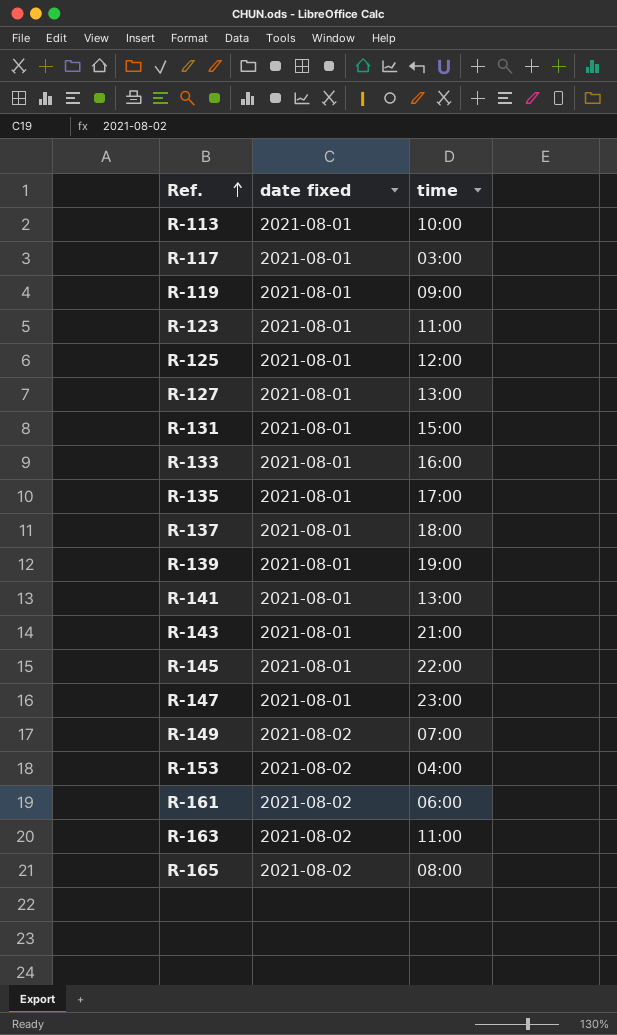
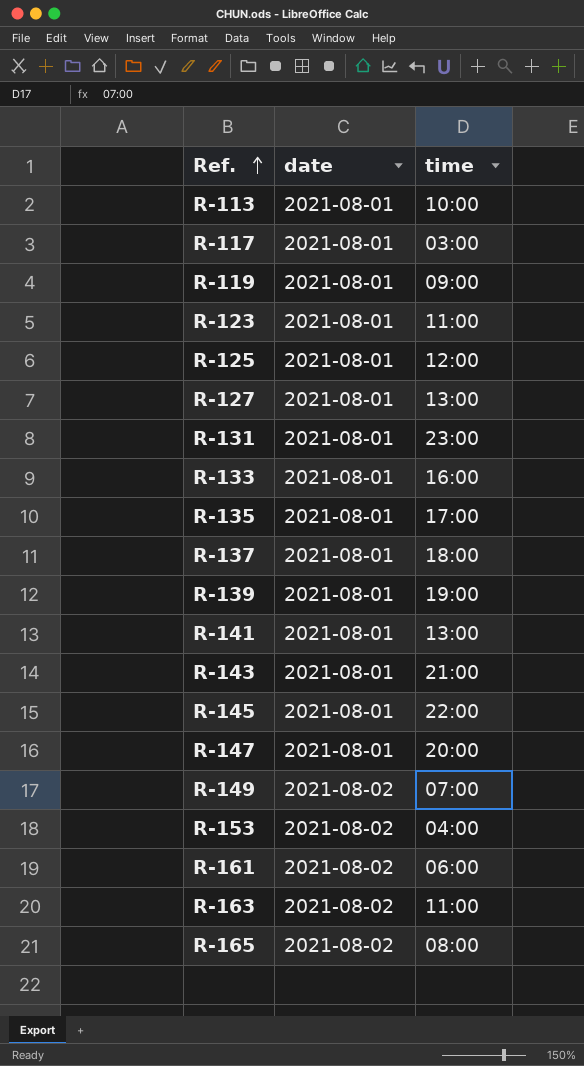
column name: date fixed -> date
R-131 | time: 15:00 -> 23:00
R-147 | time: 23:00 -> 20:00

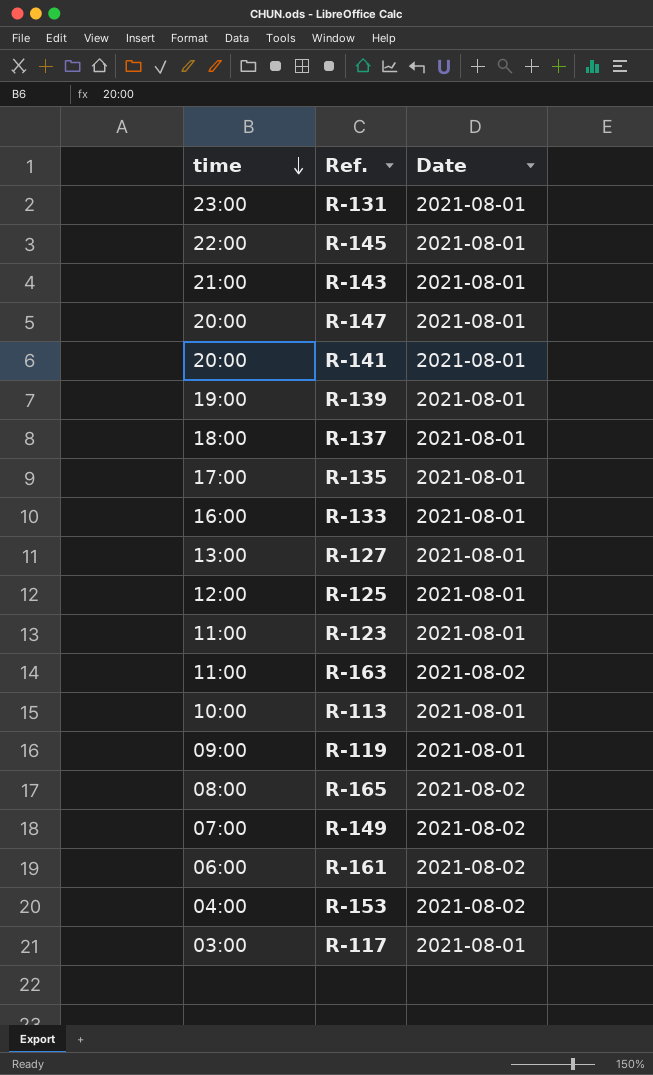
row order: Ref. ascending -> time descending
column time | position: 3 -> 1
column name: date -> Date
R-141 | time: 13:00 -> 20:00

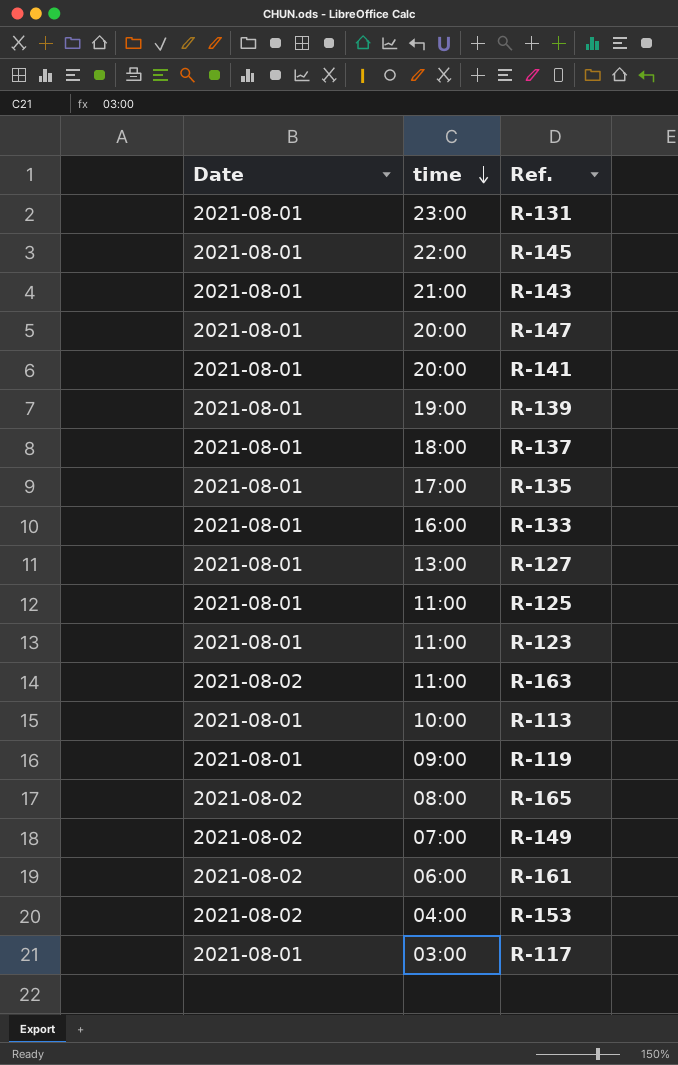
column Date | position: 3 -> 1
R-125 | time: 12:00 -> 11:00

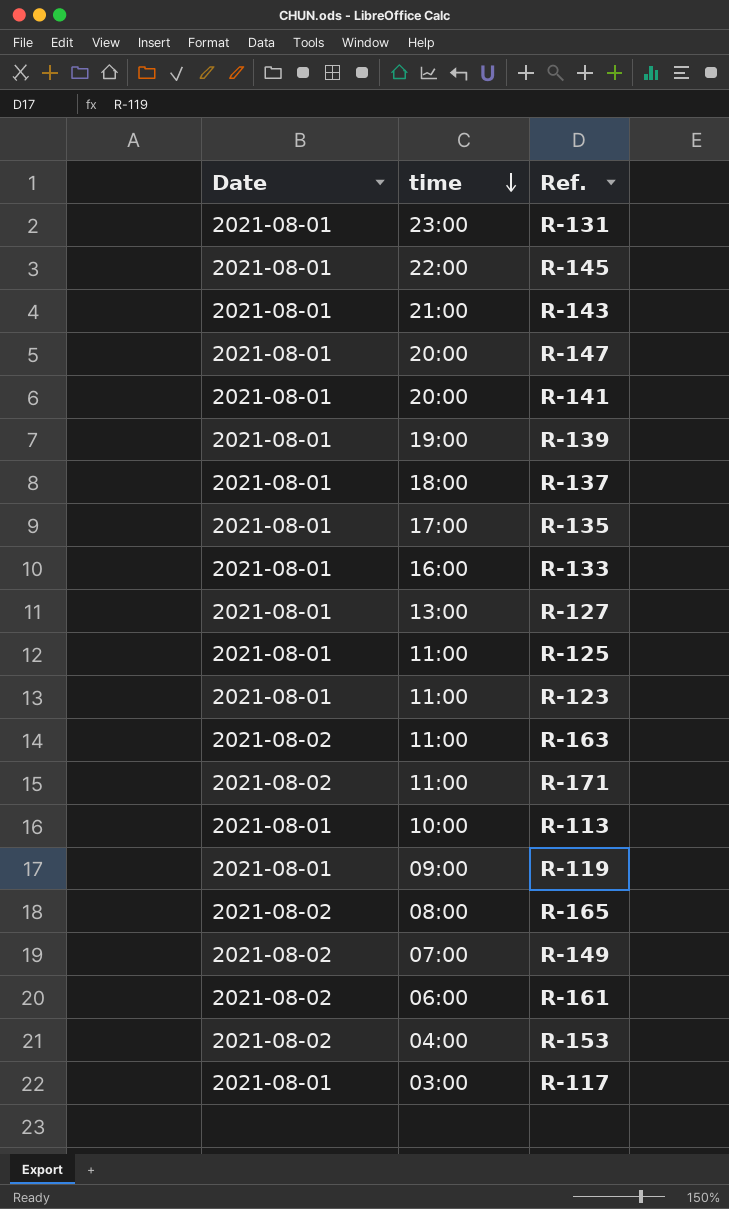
row R-171: none -> 2021-08-02 | 11:00

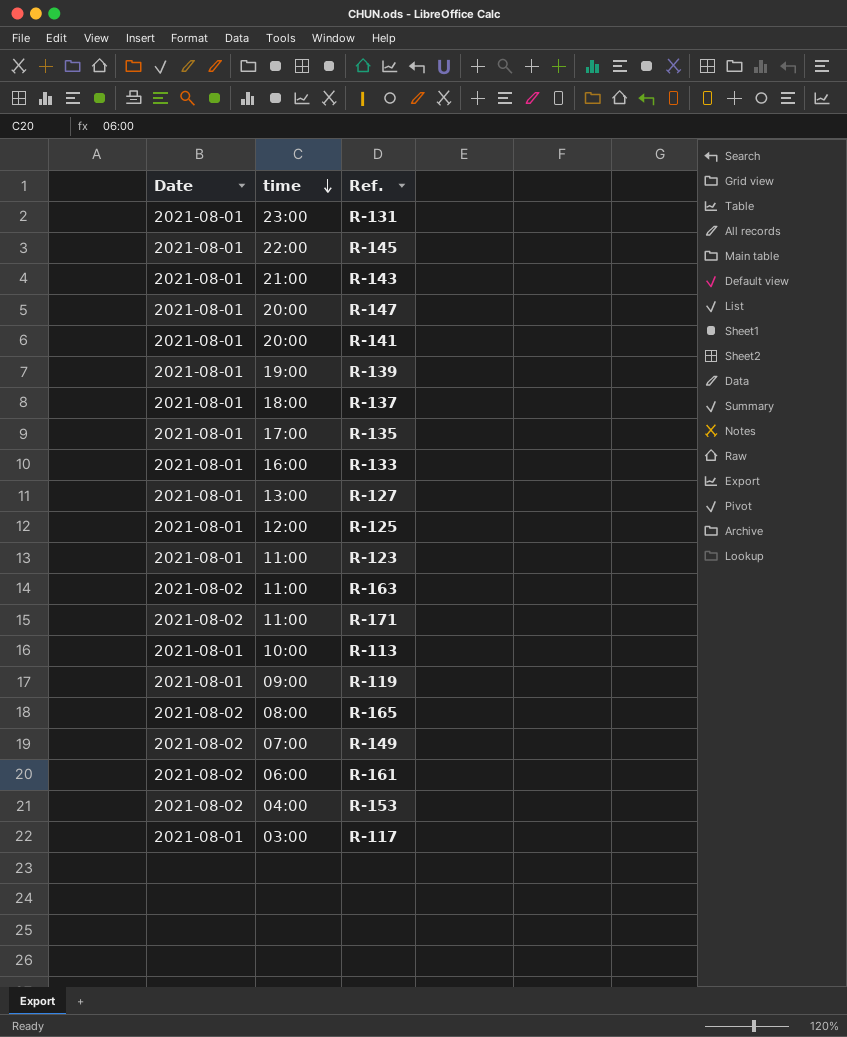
R-125 | time: 11:00 -> 12:00

